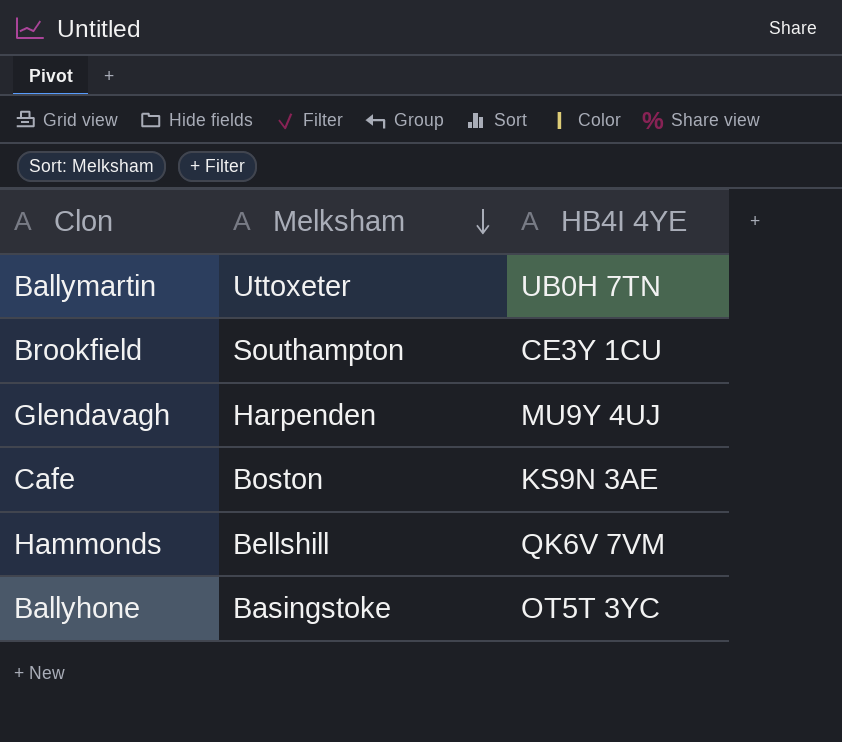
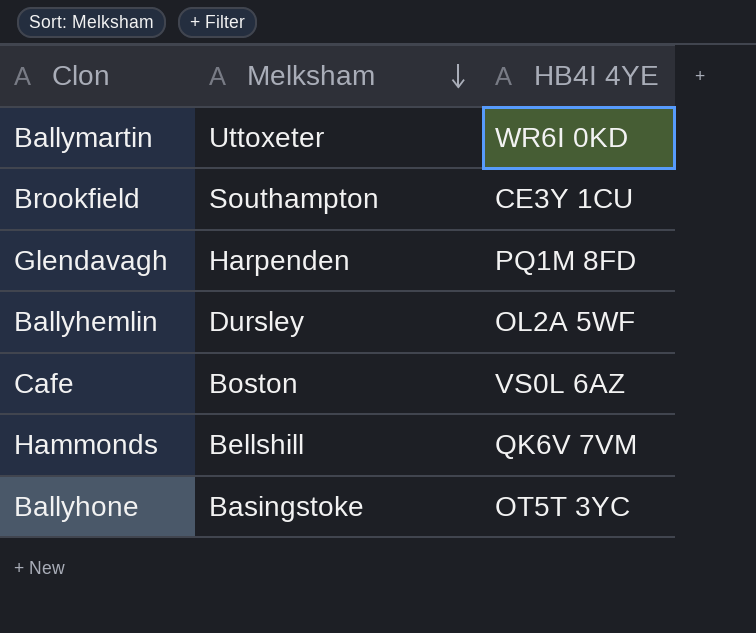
Ballymartin | HB4I 4YE: UB0H 7TN -> WR6I 0KD
Glendavagh | HB4I 4YE: MU9Y 4UJ -> PQ1M 8FD
row Ballyhemlin: none -> Dursley | OL2A 5WF
Cafe | HB4I 4YE: KS9N 3AE -> VS0L 6AZ

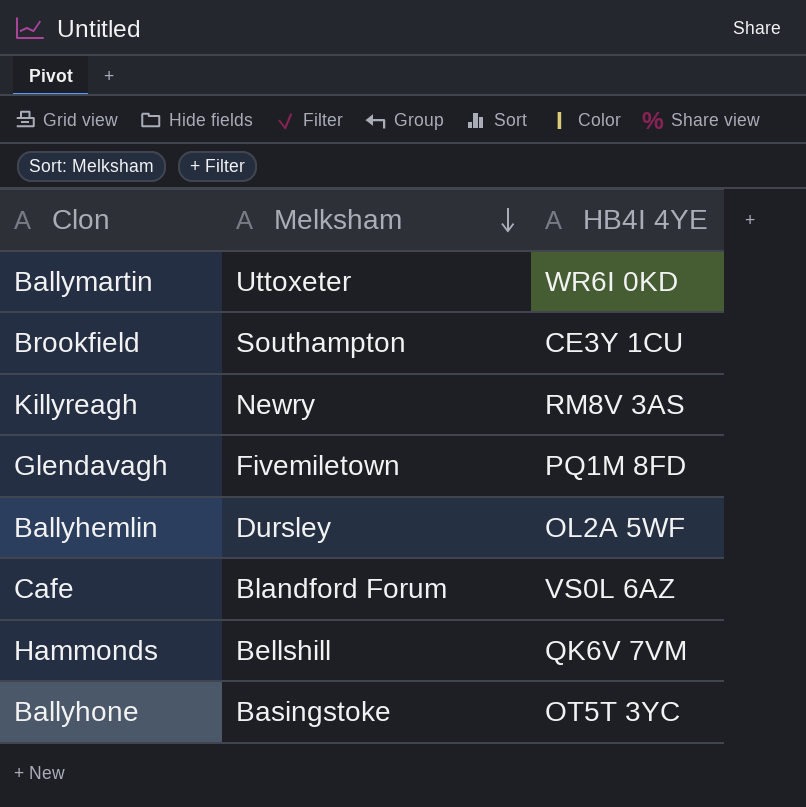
row Killyreagh: none -> Newry | RM8V 3AS
Glendavagh | Melksham: Harpenden -> Fivemiletown
Cafe | Melksham: Boston -> Blandford Forum

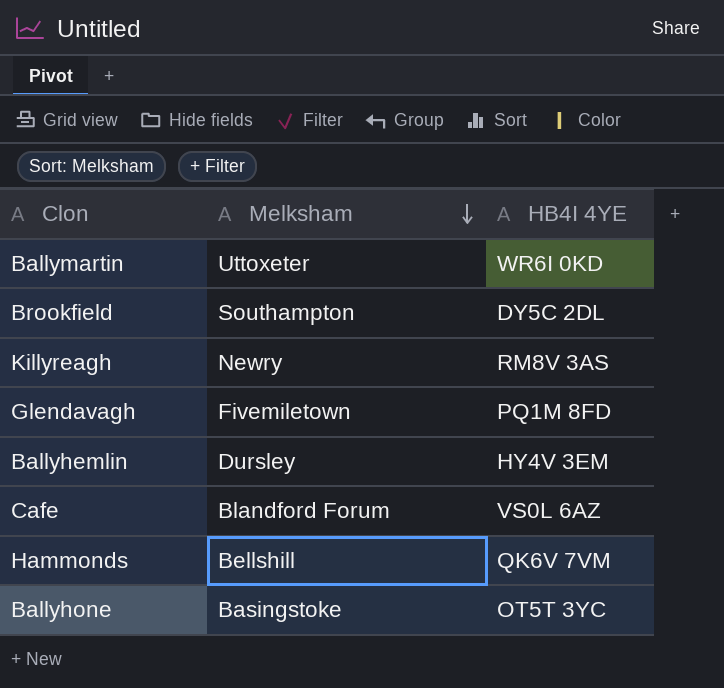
Brookfield | HB4I 4YE: CE3Y 1CU -> DY5C 2DL
Ballyhemlin | HB4I 4YE: OL2A 5WF -> HY4V 3EM

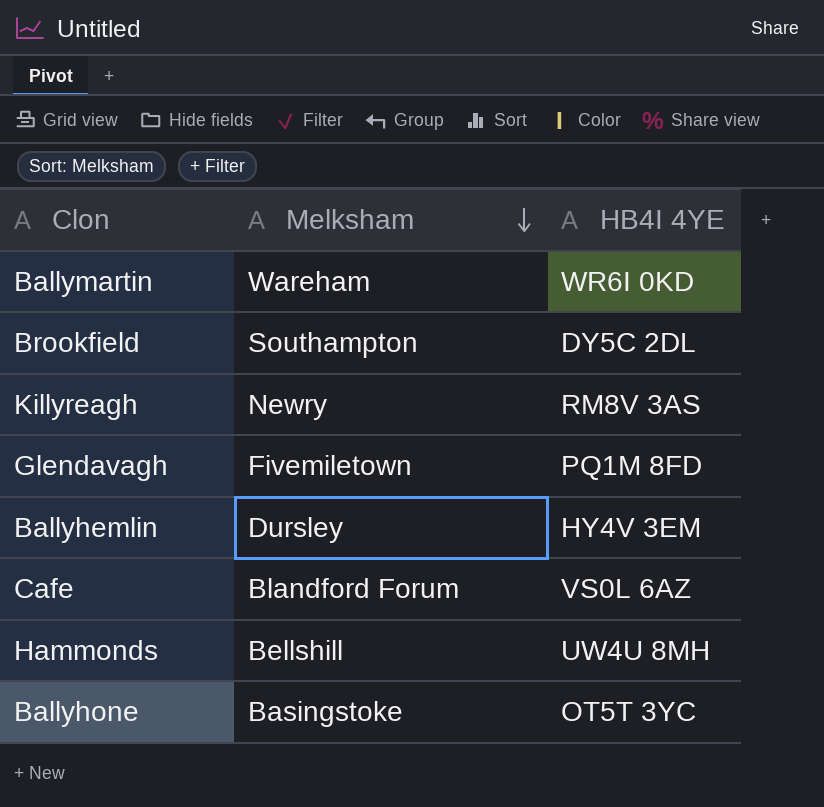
Ballymartin | Melksham: Uttoxeter -> Wareham
Hammonds | HB4I 4YE: QK6V 7VM -> UW4U 8MH

